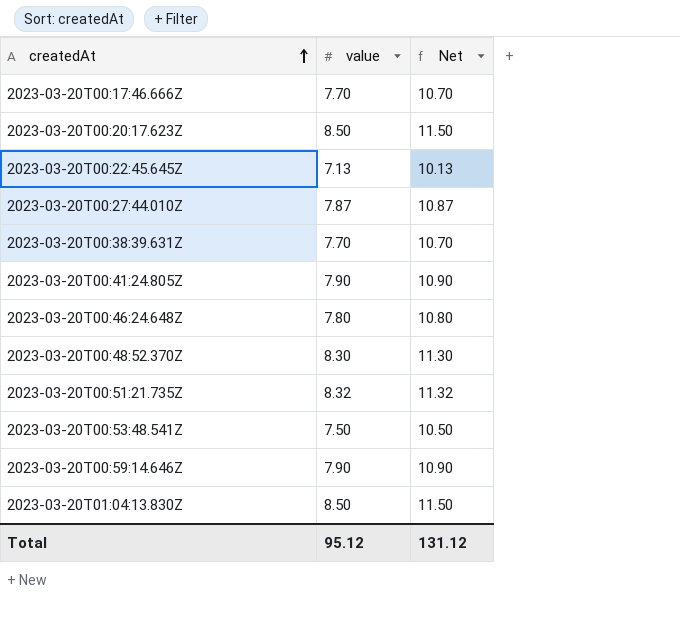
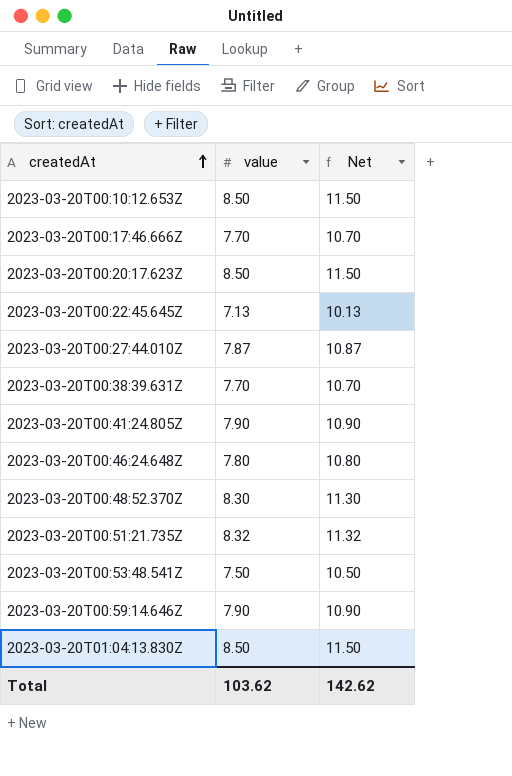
row 2023-03-20T00:10:12.653Z: none -> 8.50 | 11.50
Total | value: 95.12 -> 103.62
Total | Net: 131.12 -> 142.62

